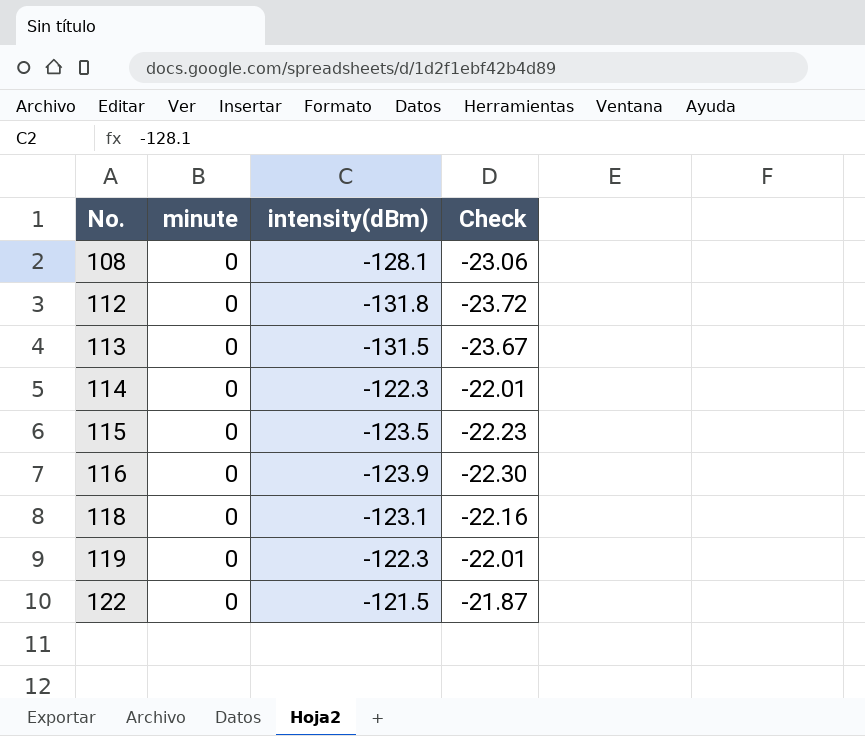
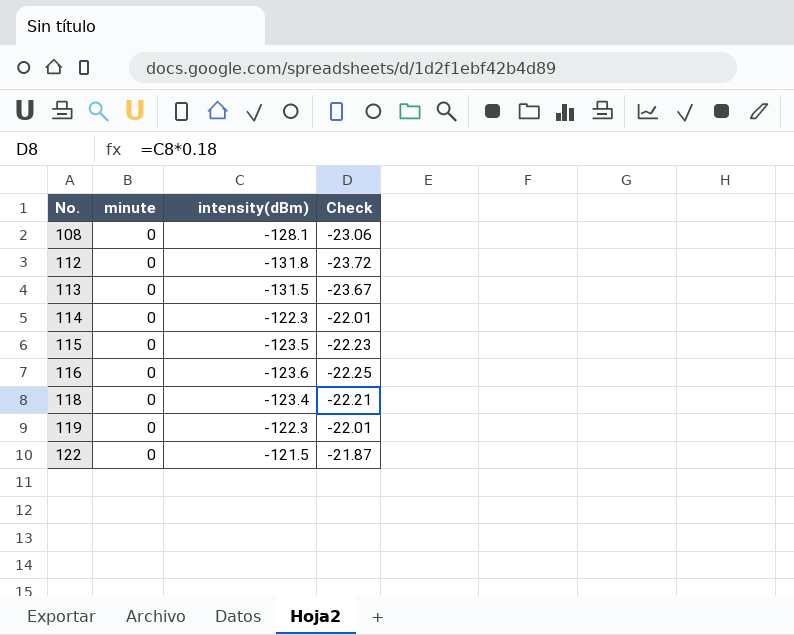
116 | intensity(dBm): -123.9 -> -123.6
116 | Check: -22.30 -> -22.25
118 | intensity(dBm): -123.1 -> -123.4
118 | Check: -22.16 -> -22.21

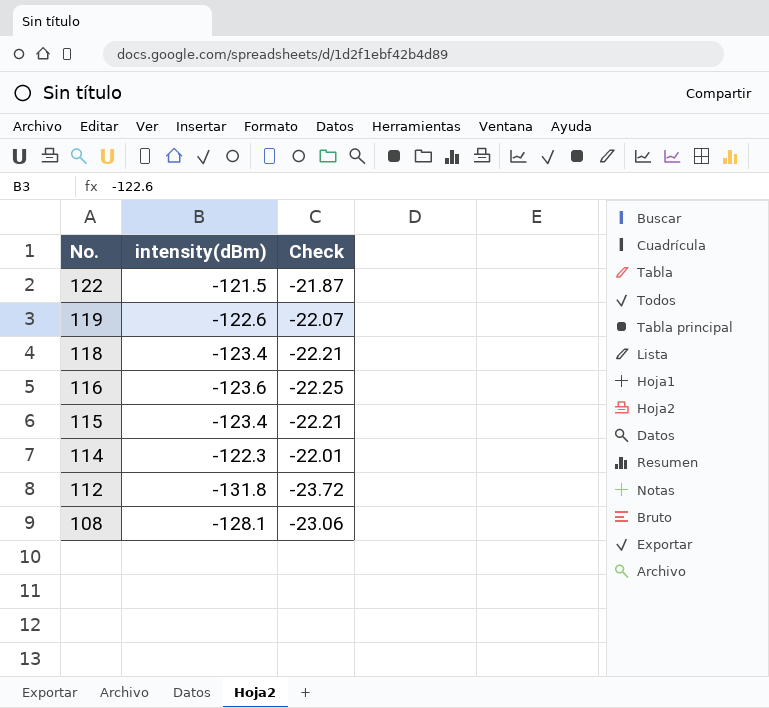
row order: No. ascending -> No. descending
column minute | position: 2 -> none
row 113: 0 | -131.5 | -23.67 -> none
119 | intensity(dBm): -122.3 -> -122.6
119 | Check: -22.01 -> -22.07
115 | intensity(dBm): -123.5 -> -123.4
115 | Check: -22.23 -> -22.21

